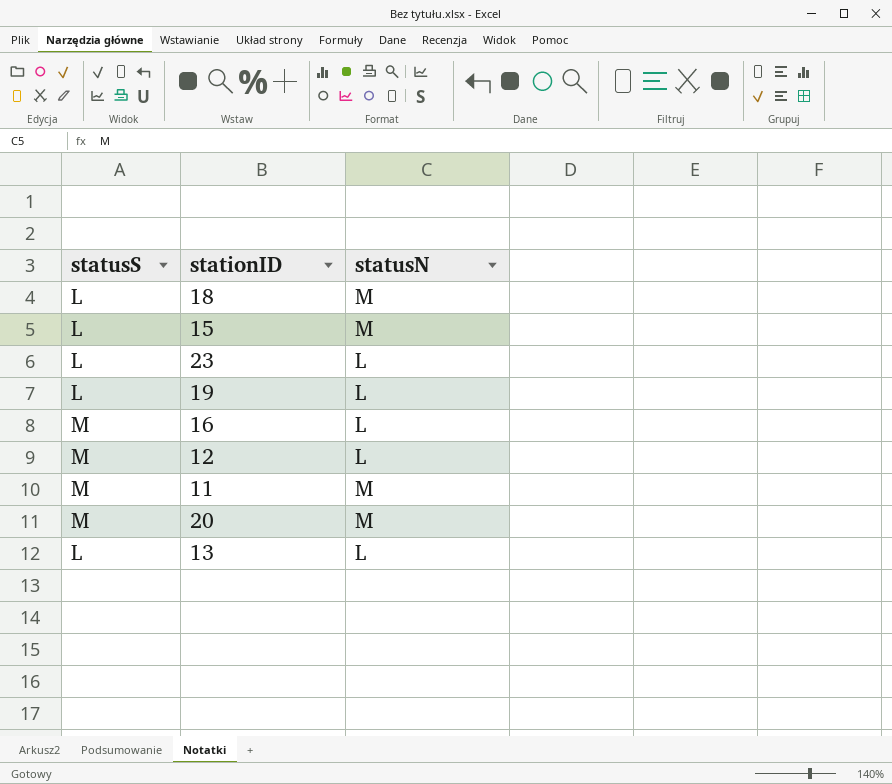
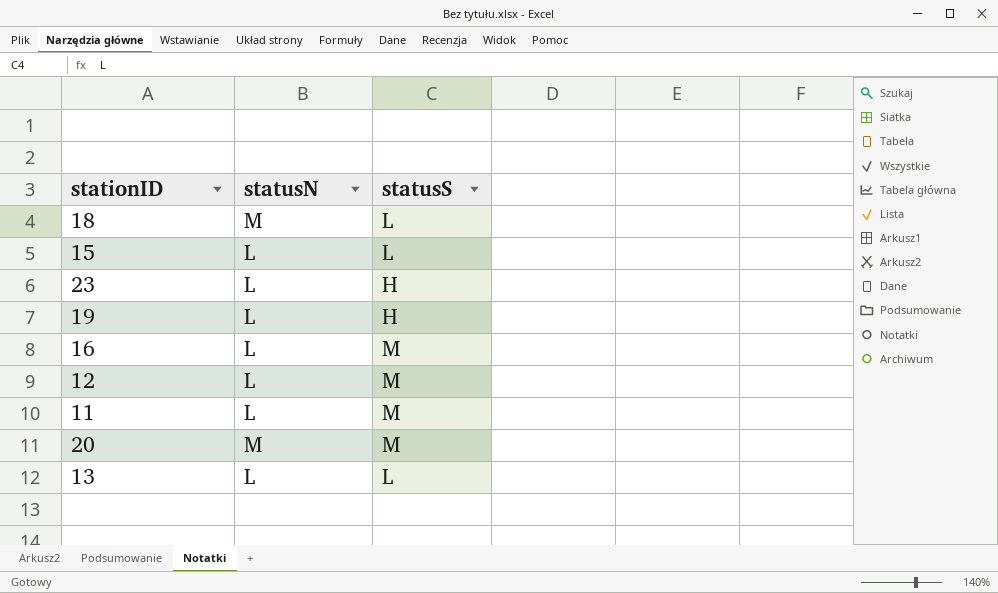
column statusS | position: 1 -> 3
15 | statusN: M -> L
23 | statusS: L -> H
19 | statusS: L -> H
11 | statusN: M -> L

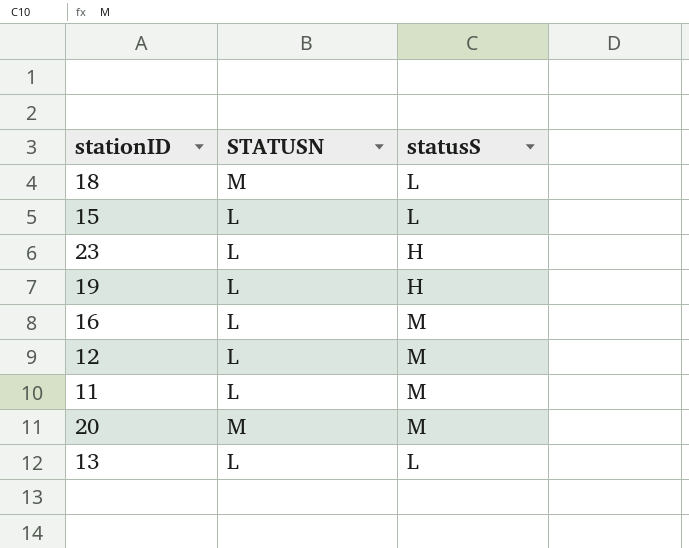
column name: statusN -> STATUSN

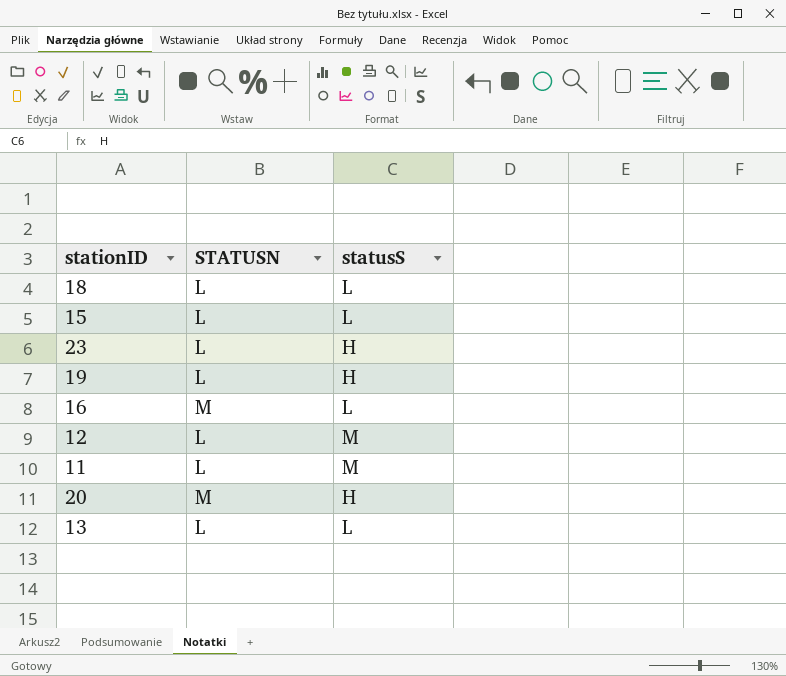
18 | STATUSN: M -> L
16 | STATUSN: L -> M
16 | statusS: M -> L
20 | statusS: M -> H

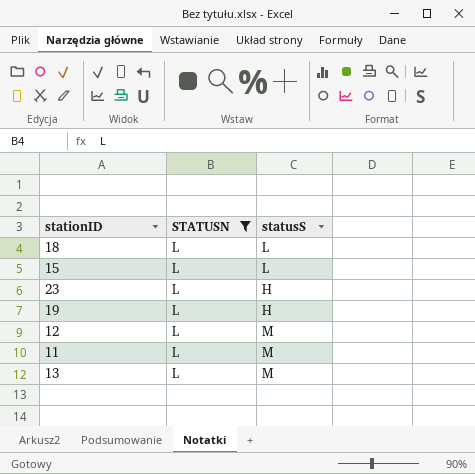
filter: none -> STATUSN = L
13 | statusS: L -> M

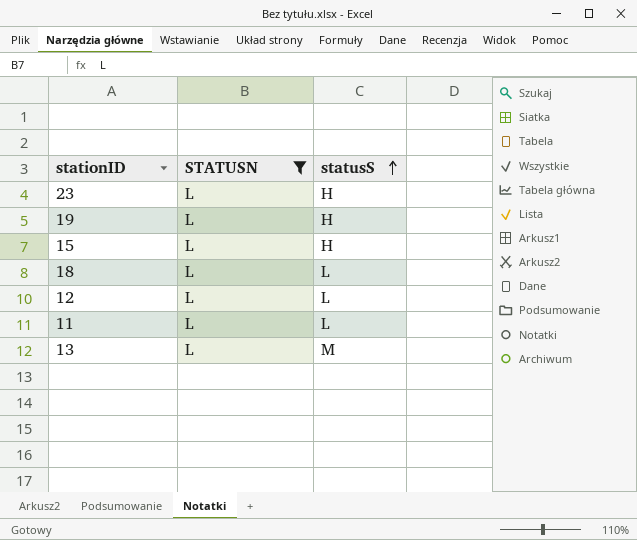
row order: none -> statusS ascending
15 | statusS: L -> H
12 | statusS: M -> L
11 | statusS: M -> L

